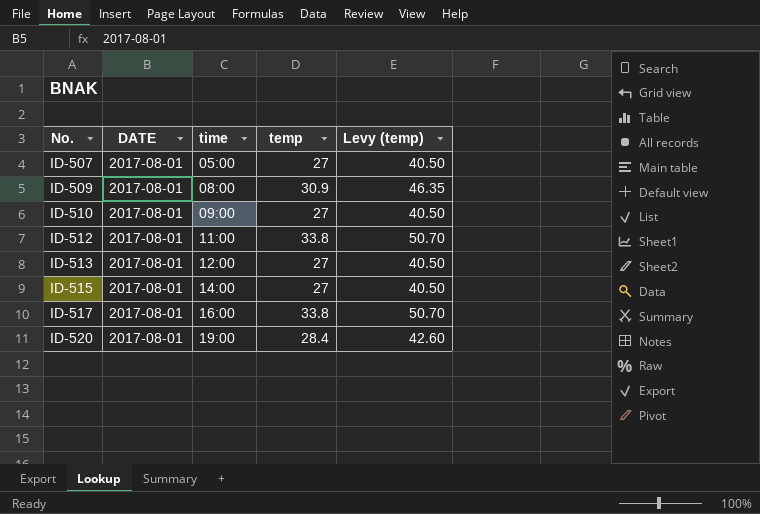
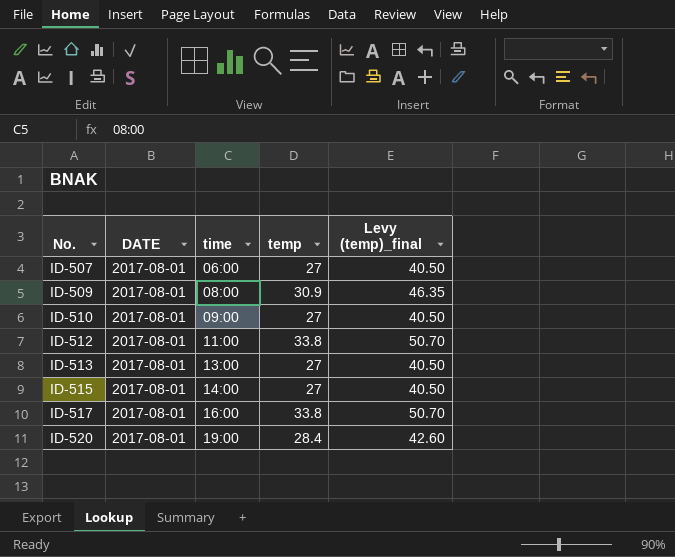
column name: Levy (temp) -> Levy (temp)_final
ID-507 | time: 05:00 -> 06:00
ID-513 | time: 12:00 -> 13:00

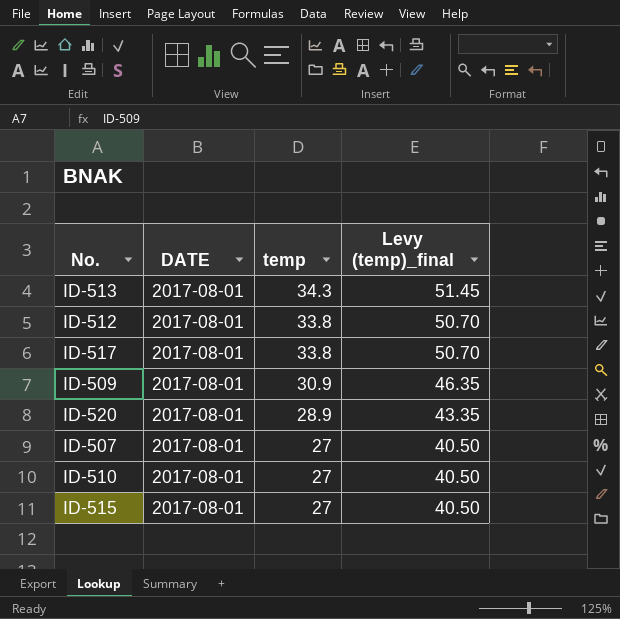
row order: No. ascending -> temp descending
column time | position: 3 -> none
ID-513 | temp: 27 -> 34.3
ID-513 | Levy (temp)_final: 40.50 -> 51.45
ID-520 | temp: 28.4 -> 28.9
ID-520 | Levy (temp)_final: 42.60 -> 43.35

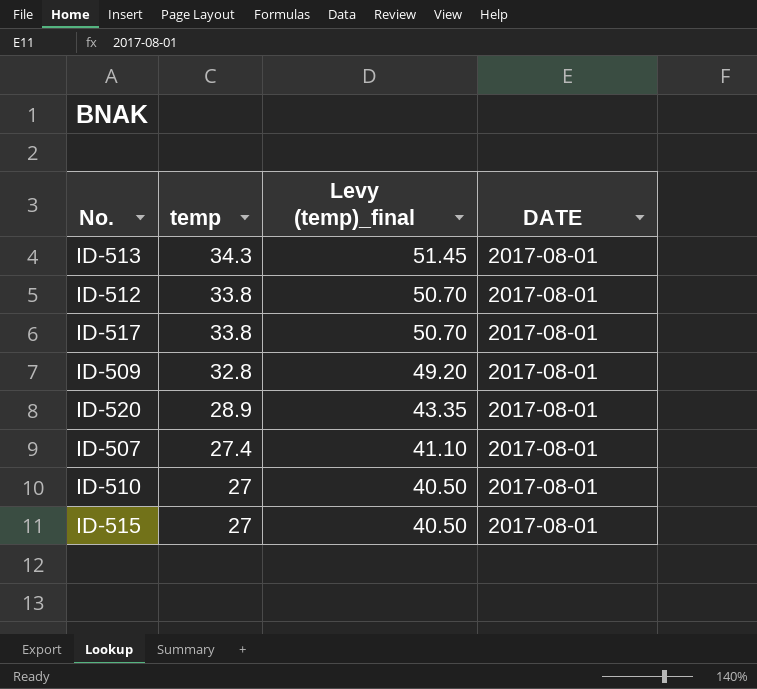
column DATE | position: 2 -> 4
ID-509 | temp: 30.9 -> 32.8
ID-509 | Levy (temp)_final: 46.35 -> 49.20
ID-507 | temp: 27 -> 27.4
ID-507 | Levy (temp)_final: 40.50 -> 41.10

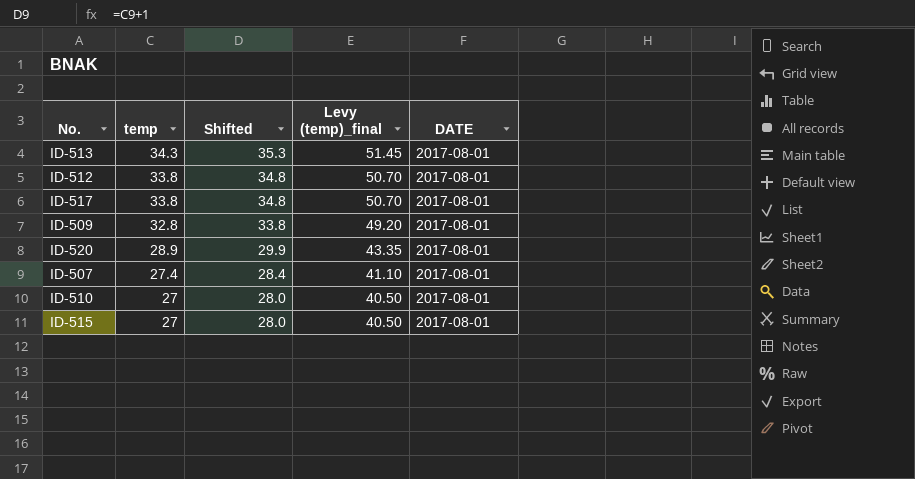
column Shifted | formula: none -> [temp] + 1

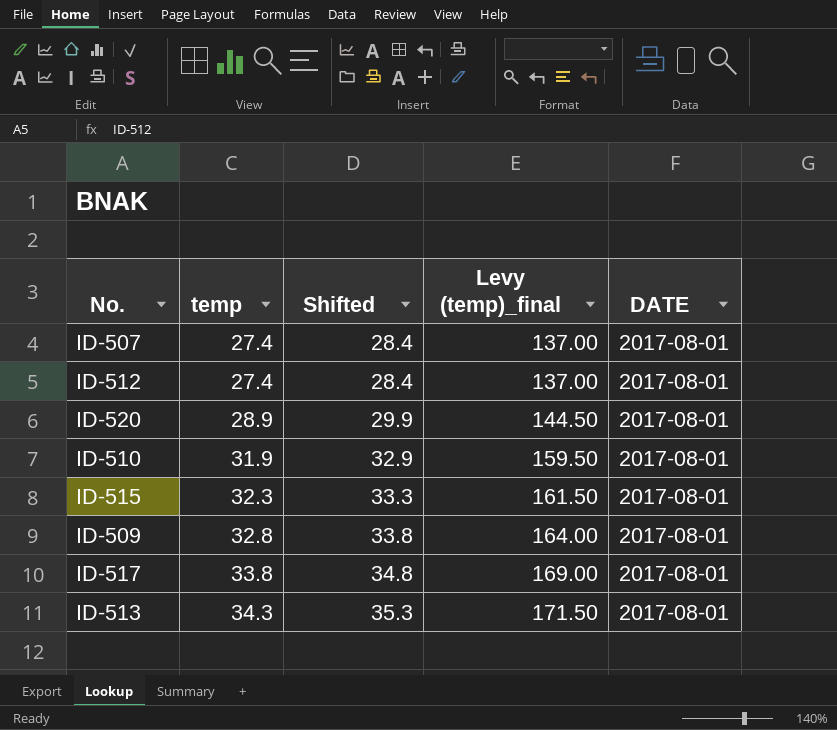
row order: temp descending -> temp ascending
column Levy (temp)_final | formula: [temp] * 1.5 -> [temp] * 5
ID-512 | temp: 33.8 -> 27.4
ID-512 | Shifted: 34.8 -> 28.4
ID-510 | temp: 27 -> 31.9
ID-510 | Shifted: 28.0 -> 32.9
ID-515 | temp: 27 -> 32.3
ID-515 | Shifted: 28.0 -> 33.3

